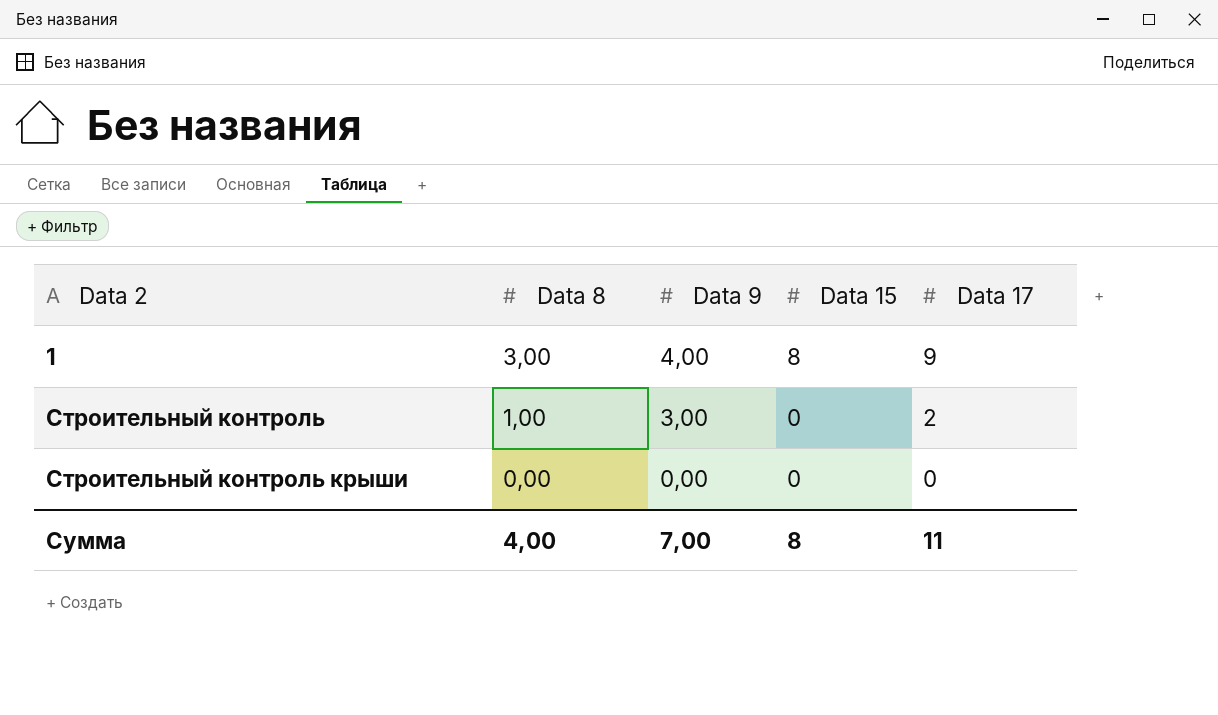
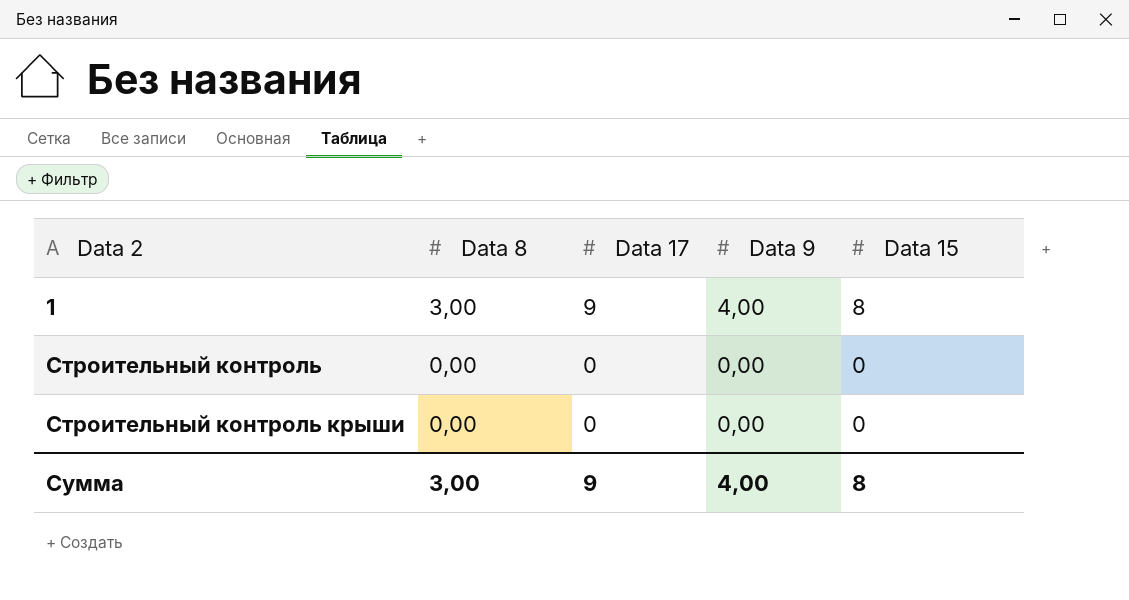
column Data 17 | position: 5 -> 3
Строительный контроль | Data 8: 1,00 -> 0,00
Строительный контроль | Data 17: 2 -> 0
Строительный контроль | Data 9: 3,00 -> 0,00
Сумма | Data 8: 4,00 -> 3,00
Сумма | Data 17: 11 -> 9
Сумма | Data 9: 7,00 -> 4,00

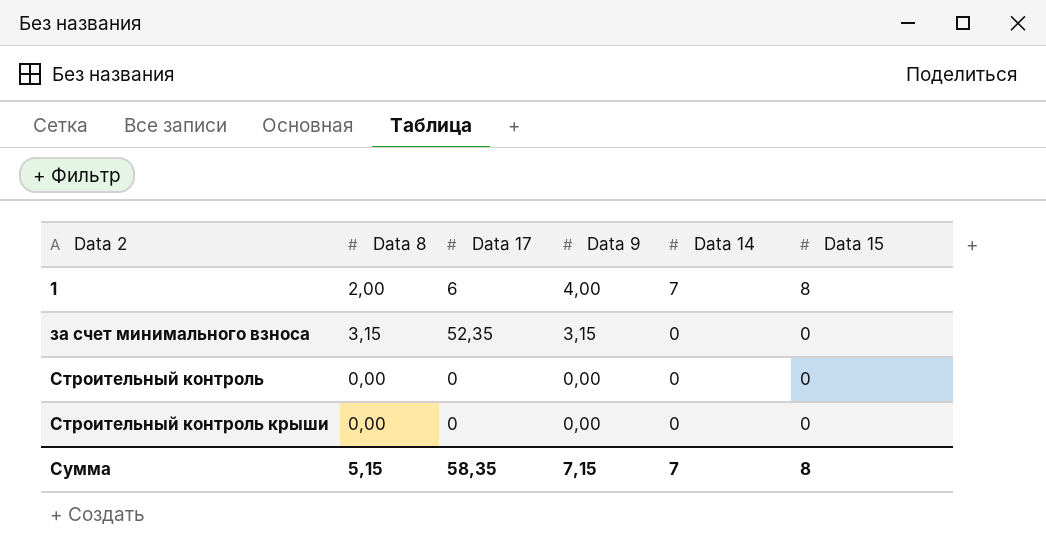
column Data 14 | position: none -> 5
1 | Data 8: 3,00 -> 2,00
1 | Data 17: 9 -> 6
row за счет минимального взноса: none -> 3,15 | 52,35 | 3,15 | 0 | 0
Сумма | Data 8: 3,00 -> 5,15
Сумма | Data 17: 9 -> 58,35
Сумма | Data 9: 4,00 -> 7,15

